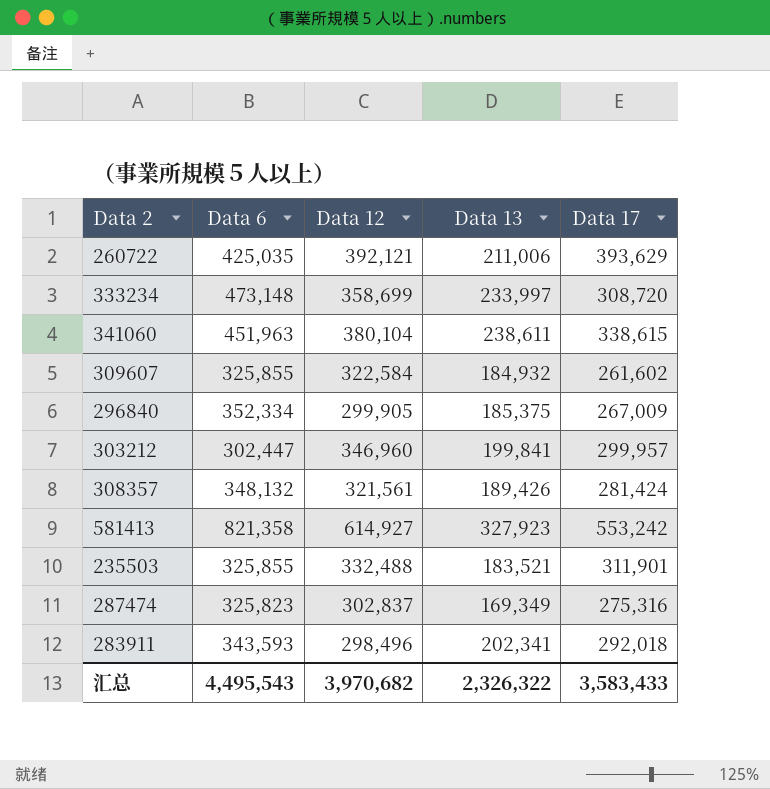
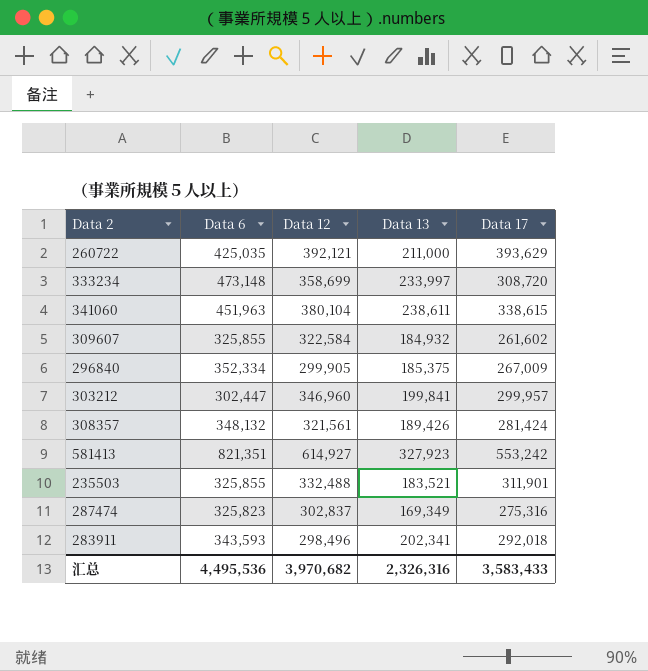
260722 | Data 13: 211,006 -> 211,000
581413 | Data 6: 821,358 -> 821,351
汇总 | Data 6: 4,495,543 -> 4,495,536
汇总 | Data 13: 2,326,322 -> 2,326,316

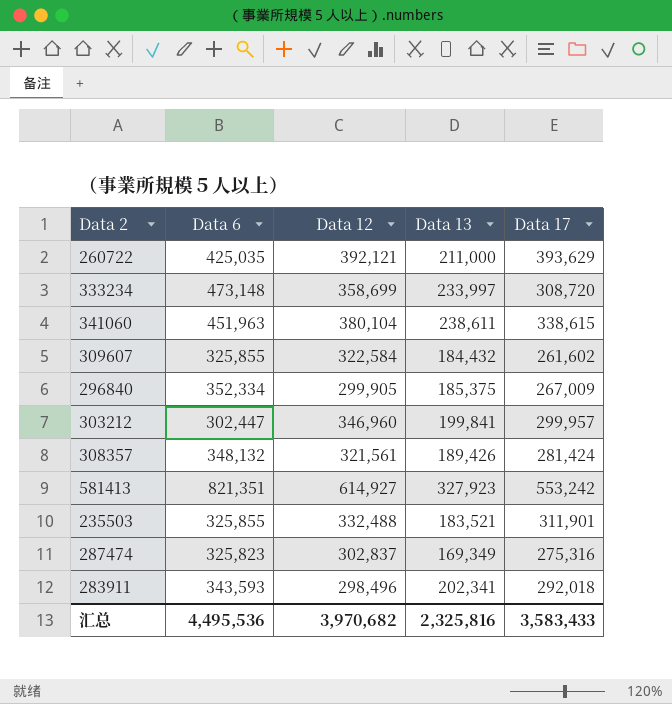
309607 | Data 13: 184,932 -> 184,432
汇总 | Data 13: 2,326,316 -> 2,325,816

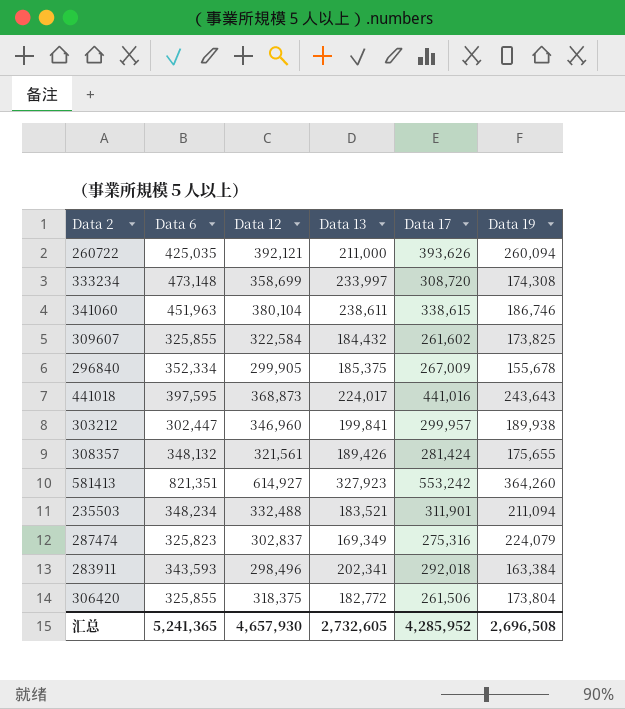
column Data 19 | position: none -> 6
260722 | Data 17: 393,629 -> 393,626
row 441018: none -> 397,595 | 368,873 | 224,017 | 441,016 | 243,643
235503 | Data 6: 325,855 -> 348,234
row 306420: none -> 325,855 | 318,375 | 182,772 | 261,506 | 173,804
汇总 | Data 6: 4,495,536 -> 5,241,365
汇总 | Data 12: 3,970,682 -> 4,657,930
汇总 | Data 13: 2,325,816 -> 2,732,605
汇总 | Data 17: 3,583,433 -> 4,285,952

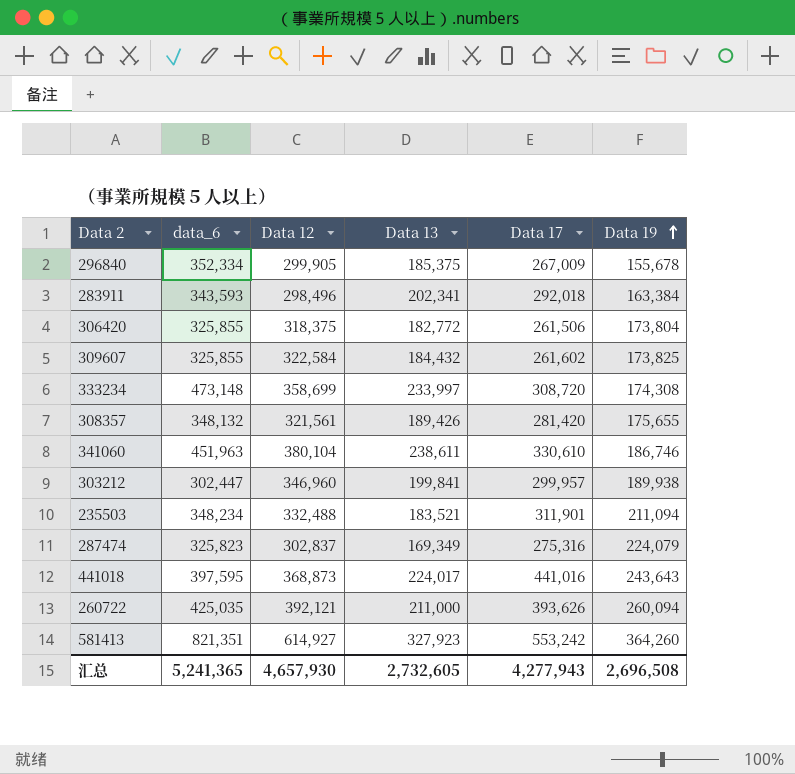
row order: none -> Data 19 ascending
column name: Data 6 -> data_6
308357 | Data 17: 281,424 -> 281,420
341060 | Data 17: 338,615 -> 330,610
汇总 | Data 17: 4,285,952 -> 4,277,943

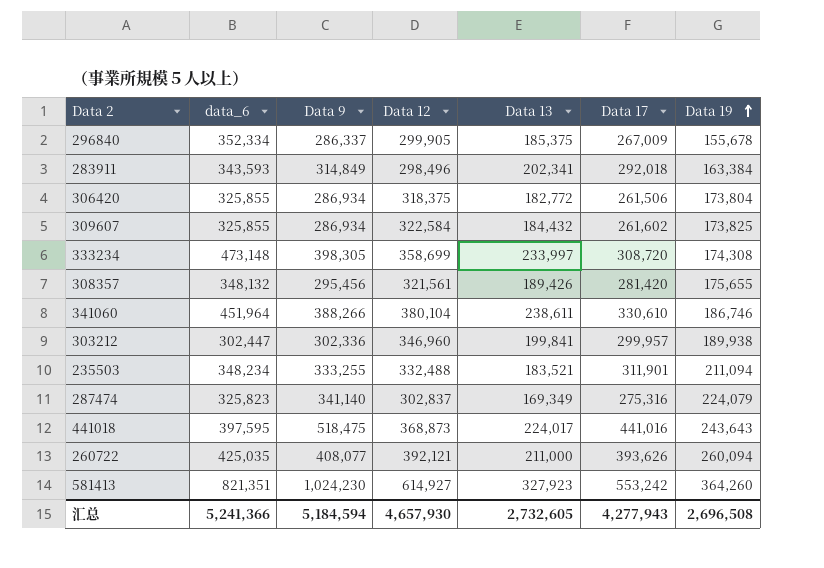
column Data 9 | position: none -> 3
341060 | data_6: 451,963 -> 451,964
汇总 | data_6: 5,241,365 -> 5,241,366

